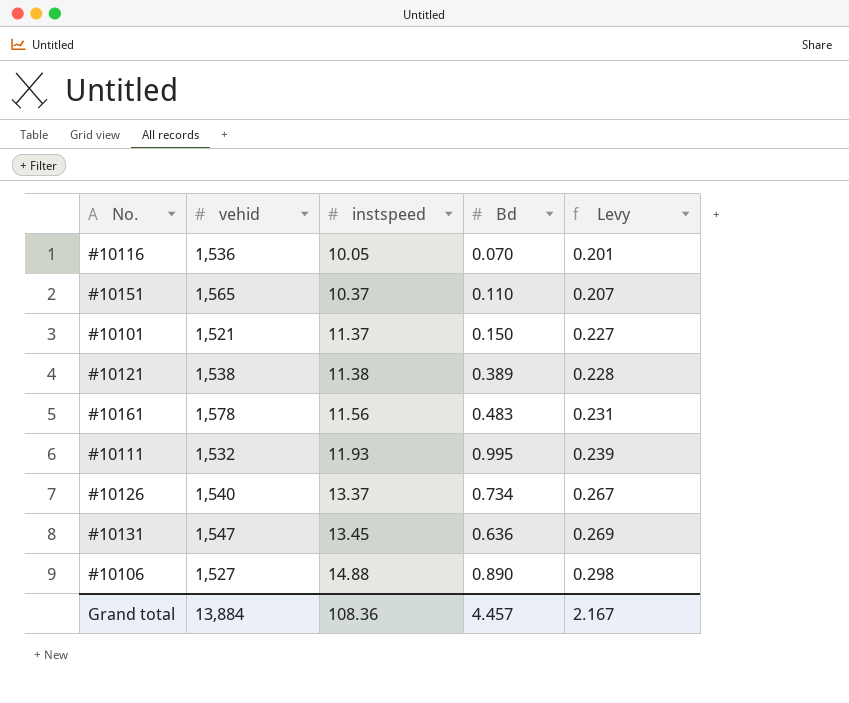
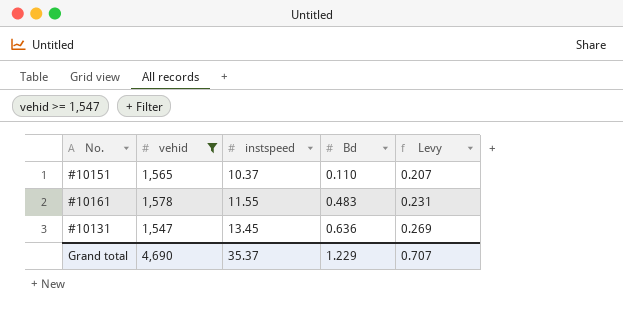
filter: none -> vehid >= 1,547
#10161 | instspeed: 11.56 -> 11.55
Grand total | vehid: 13,884 -> 4,690
Grand total | instspeed: 108.36 -> 35.37
Grand total | Bd: 4.457 -> 1.229
Grand total | Levy: 2.167 -> 0.707

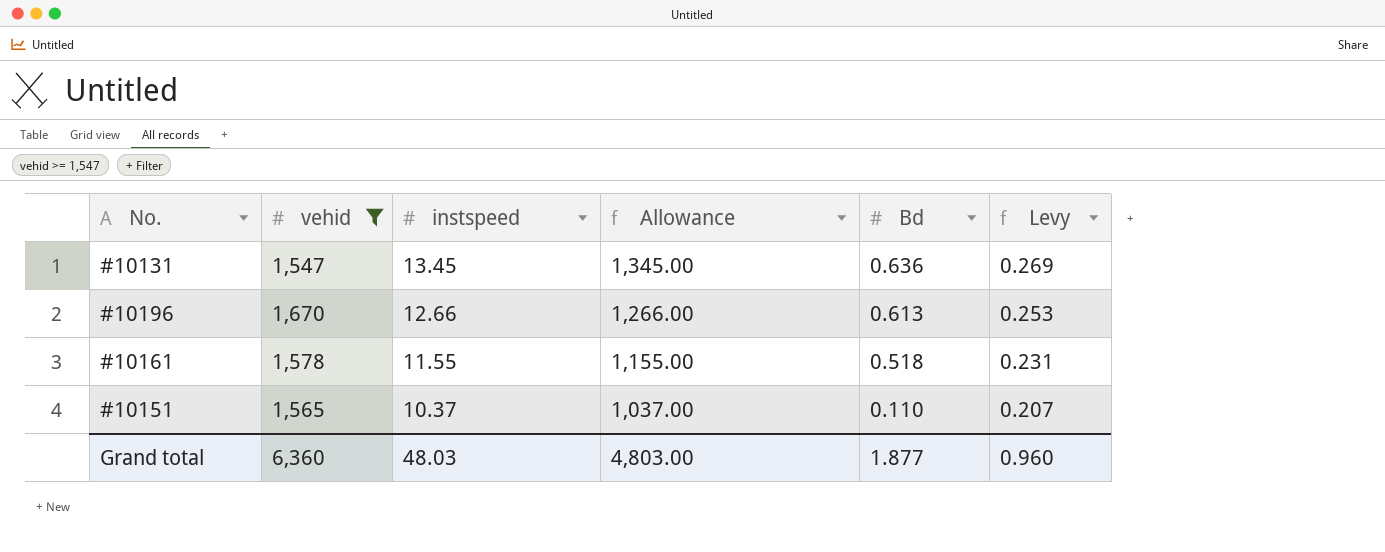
row order: instspeed ascending -> instspeed descending
column Allowance | formula: none -> [instspeed] * 100
row #10196: none -> 1,670 | 12.66 | 1,266.00 | 0.613 | 0.253
#10161 | Bd: 0.483 -> 0.518
Grand total | vehid: 4,690 -> 6,360
Grand total | instspeed: 35.37 -> 48.03
Grand total | Bd: 1.229 -> 1.877
Grand total | Levy: 0.707 -> 0.960

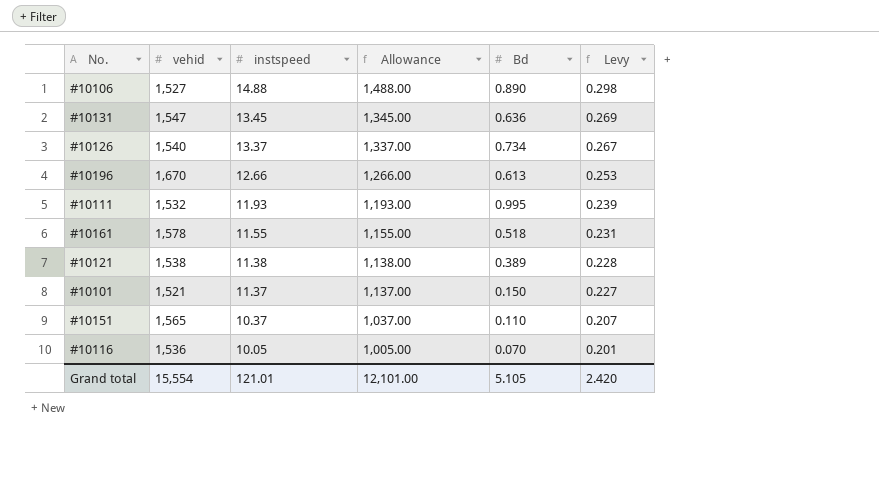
filter: vehid >= 1,547 -> none
Grand total | vehid: 6,360 -> 15,554
Grand total | instspeed: 48.03 -> 121.01
Grand total | Allowance: 4,803.00 -> 12,101.00
Grand total | Bd: 1.877 -> 5.105
Grand total | Levy: 0.960 -> 2.420

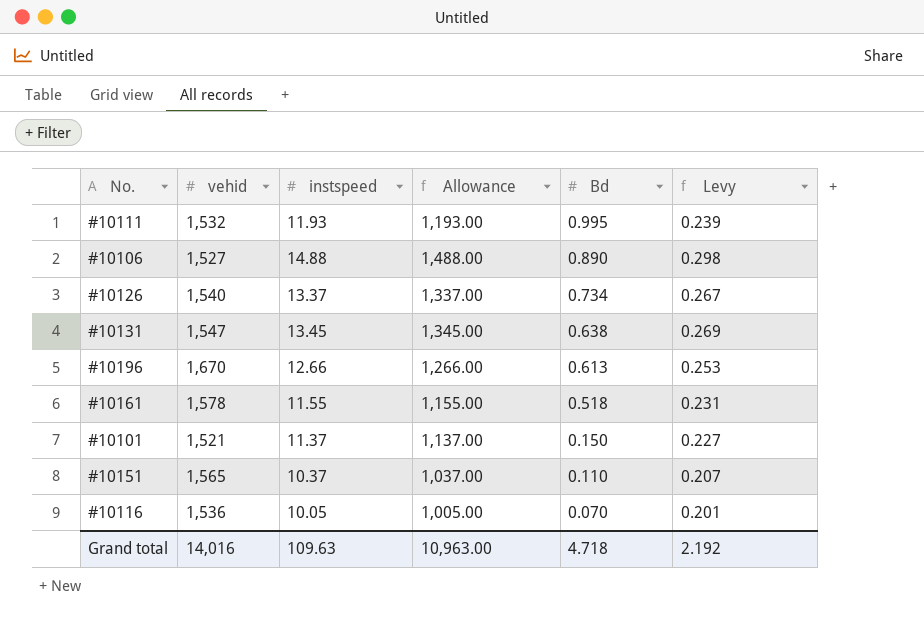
row order: instspeed descending -> Bd descending
row #10121: 1,538 | 11.38 | 1,138.00 | 0.389 | 0.228 -> none
#10131 | Bd: 0.636 -> 0.638
Grand total | vehid: 15,554 -> 14,016
Grand total | instspeed: 121.01 -> 109.63
Grand total | Allowance: 12,101.00 -> 10,963.00
Grand total | Bd: 5.105 -> 4.718
Grand total | Levy: 2.420 -> 2.192

